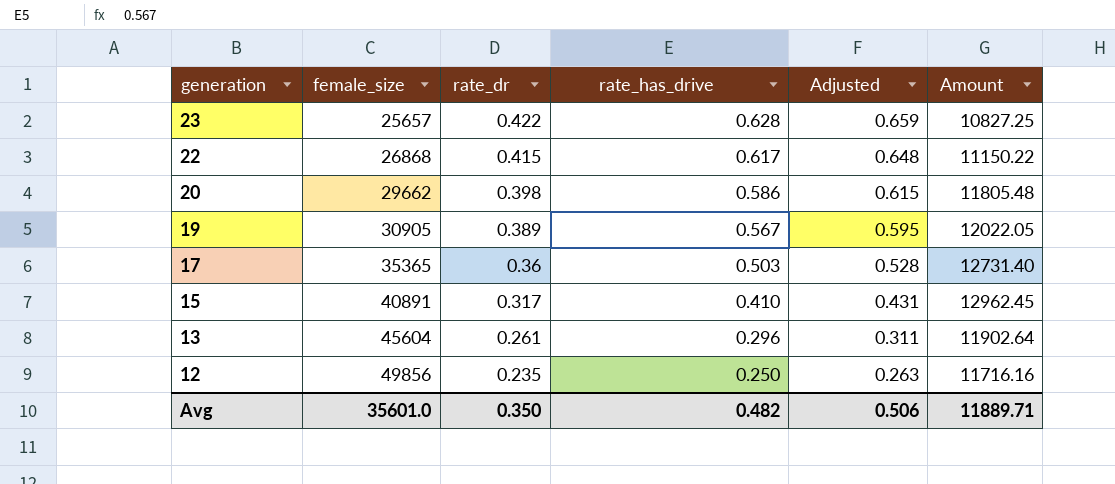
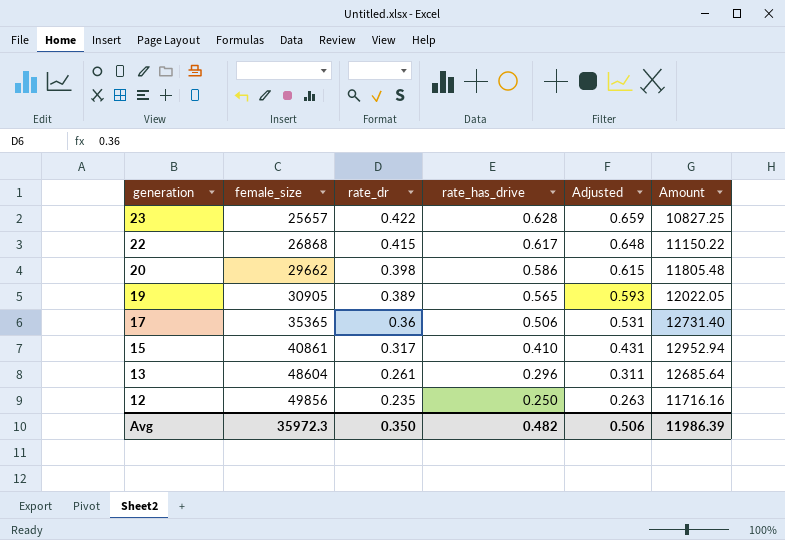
19 | rate_has_drive: 0.567 -> 0.565
19 | Adjusted: 0.595 -> 0.593
17 | rate_has_drive: 0.503 -> 0.506
17 | Adjusted: 0.528 -> 0.531
15 | female_size: 40891 -> 40861
15 | Amount: 12962.45 -> 12952.94
13 | female_size: 45604 -> 48604
13 | Amount: 11902.64 -> 12685.64
Avg | female_size: 35601.0 -> 35972.3
Avg | Amount: 11889.71 -> 11986.39

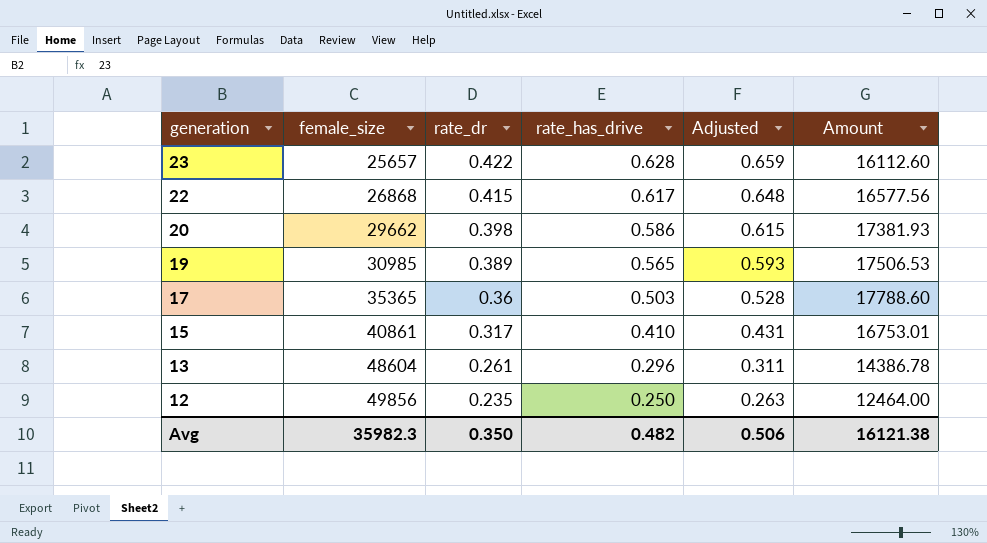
column Amount | formula: [female_size] * [rate_dr] -> [female_size] * [rate_has_drive]
19 | female_size: 30905 -> 30985
17 | rate_has_drive: 0.506 -> 0.503
17 | Adjusted: 0.531 -> 0.528
Avg | female_size: 35972.3 -> 35982.3
Avg | Amount: 11986.39 -> 16121.38

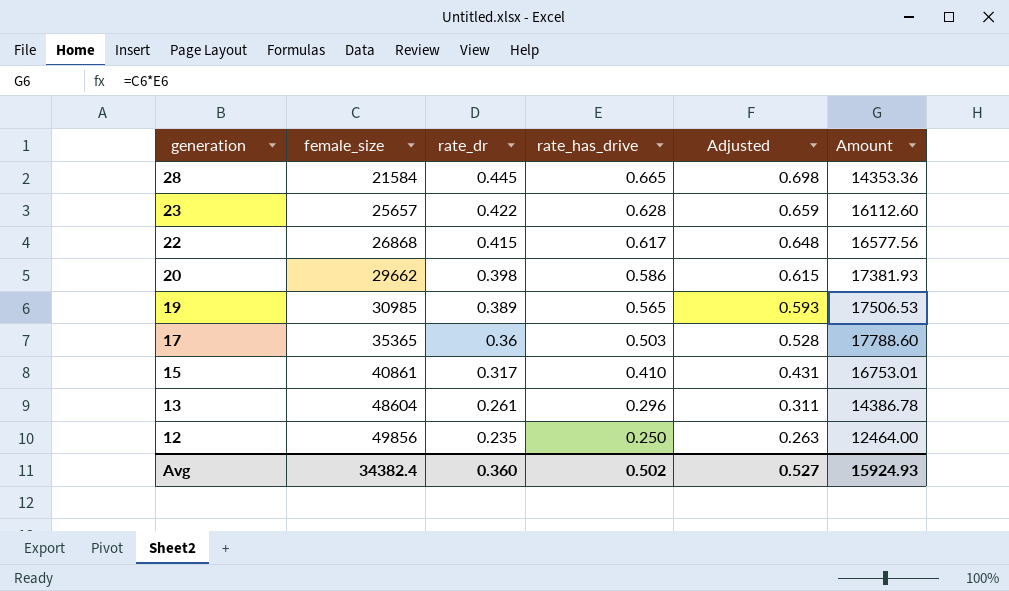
row 28: none -> 21584 | 0.445 | 0.665 | 0.698 | 14353.36
Avg | female_size: 35982.3 -> 34382.4
Avg | rate_dr: 0.350 -> 0.360
Avg | rate_has_drive: 0.482 -> 0.502
Avg | Adjusted: 0.506 -> 0.527
Avg | Amount: 16121.38 -> 15924.93

